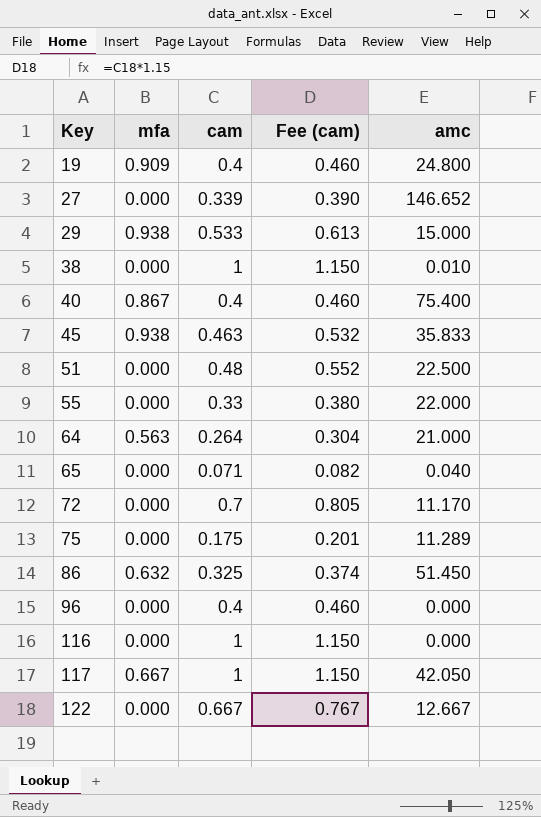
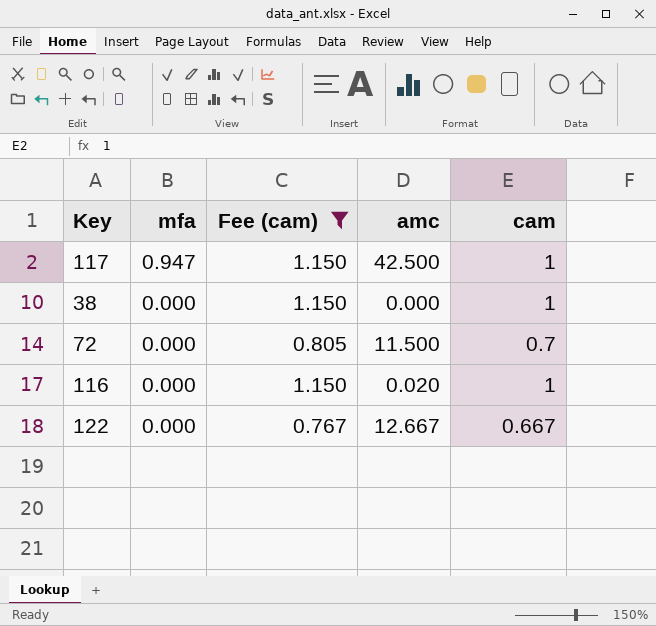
filter: none -> Fee (cam) >= 0.767
row order: Key ascending -> mfa descending
column cam | position: 3 -> 5
117 | mfa: 0.667 -> 0.947
117 | amc: 42.050 -> 42.500
38 | amc: 0.010 -> 0.000
72 | amc: 11.170 -> 11.500
116 | amc: 0.000 -> 0.020

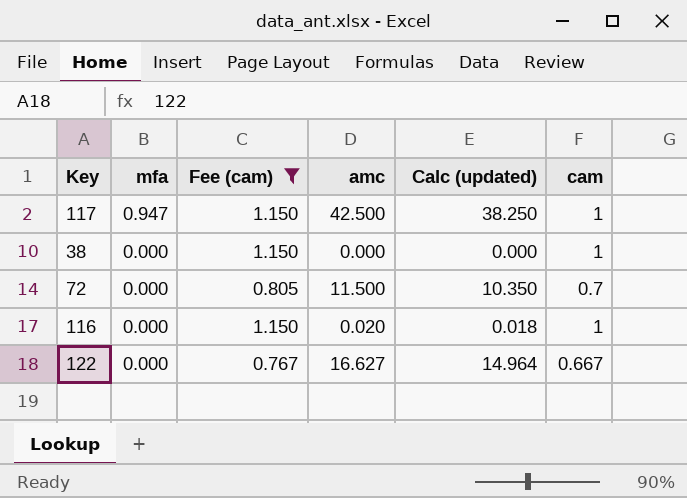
column Calc (updated) | formula: none -> [amc] * 0.9
122 | amc: 12.667 -> 16.627

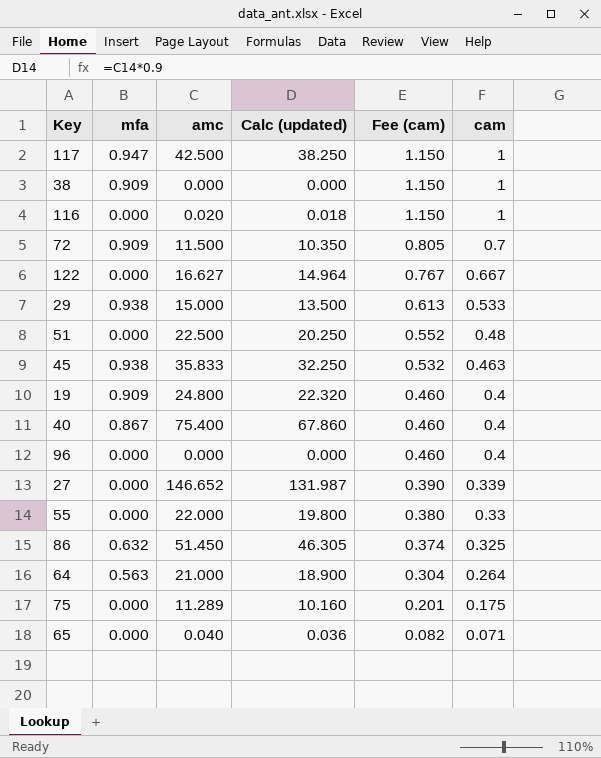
filter: Fee (cam) >= 0.767 -> none
row order: mfa descending -> Fee (cam) descending
column Fee (cam) | position: 3 -> 5
38 | mfa: 0.000 -> 0.909
72 | mfa: 0.000 -> 0.909

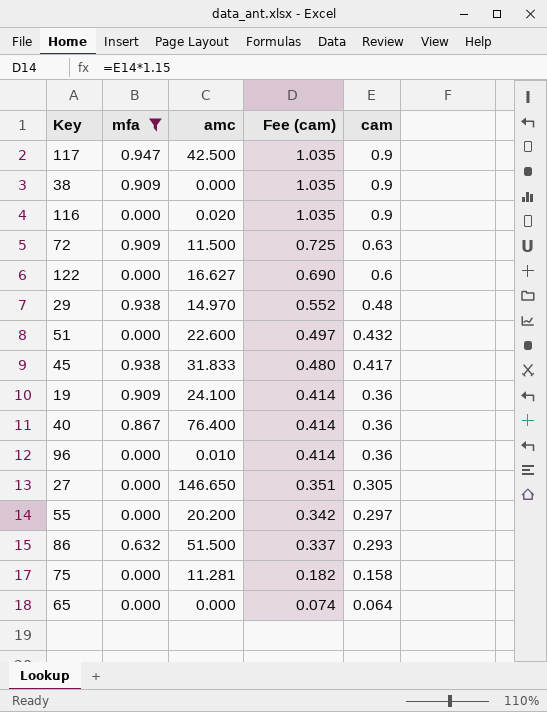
filter: none -> mfa != 0.563
column Calc (updated) | formula: [amc] * 0.9 -> none
117 | Fee (cam): 1.150 -> 1.035
117 | cam: 1 -> 0.9
38 | Fee (cam): 1.150 -> 1.035
38 | cam: 1 -> 0.9
116 | Fee (cam): 1.150 -> 1.035
116 | cam: 1 -> 0.9
72 | Fee (cam): 0.805 -> 0.725
72 | cam: 0.7 -> 0.63
122 | Fee (cam): 0.767 -> 0.690
122 | cam: 0.667 -> 0.6
29 | amc: 15.000 -> 14.970
29 | Fee (cam): 0.613 -> 0.552
29 | cam: 0.533 -> 0.48
51 | amc: 22.500 -> 22.600
51 | Fee (cam): 0.552 -> 0.497
51 | cam: 0.48 -> 0.432
45 | amc: 35.833 -> 31.833
45 | Fee (cam): 0.532 -> 0.480
45 | cam: 0.463 -> 0.417
19 | amc: 24.800 -> 24.100
19 | Fee (cam): 0.460 -> 0.414
19 | cam: 0.4 -> 0.36
40 | amc: 75.400 -> 76.400
40 | Fee (cam): 0.460 -> 0.414
40 | cam: 0.4 -> 0.36
96 | amc: 0.000 -> 0.010
96 | Fee (cam): 0.460 -> 0.414
96 | cam: 0.4 -> 0.36
27 | amc: 146.652 -> 146.650
27 | Fee (cam): 0.390 -> 0.351
27 | cam: 0.339 -> 0.305
55 | amc: 22.000 -> 20.200
55 | Fee (cam): 0.380 -> 0.342
55 | cam: 0.33 -> 0.297
86 | amc: 51.450 -> 51.500
86 | Fee (cam): 0.374 -> 0.337
86 | cam: 0.325 -> 0.293
75 | amc: 11.289 -> 11.281
75 | Fee (cam): 0.201 -> 0.182
75 | cam: 0.175 -> 0.158
65 | amc: 0.040 -> 0.000
65 | Fee (cam): 0.082 -> 0.074
65 | cam: 0.071 -> 0.064

